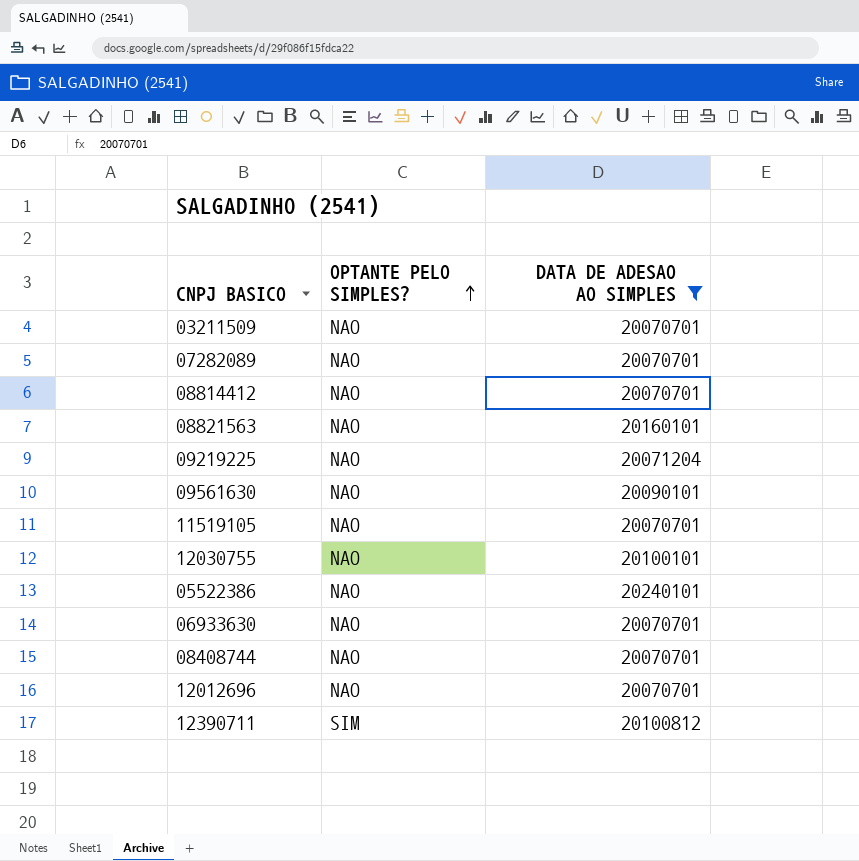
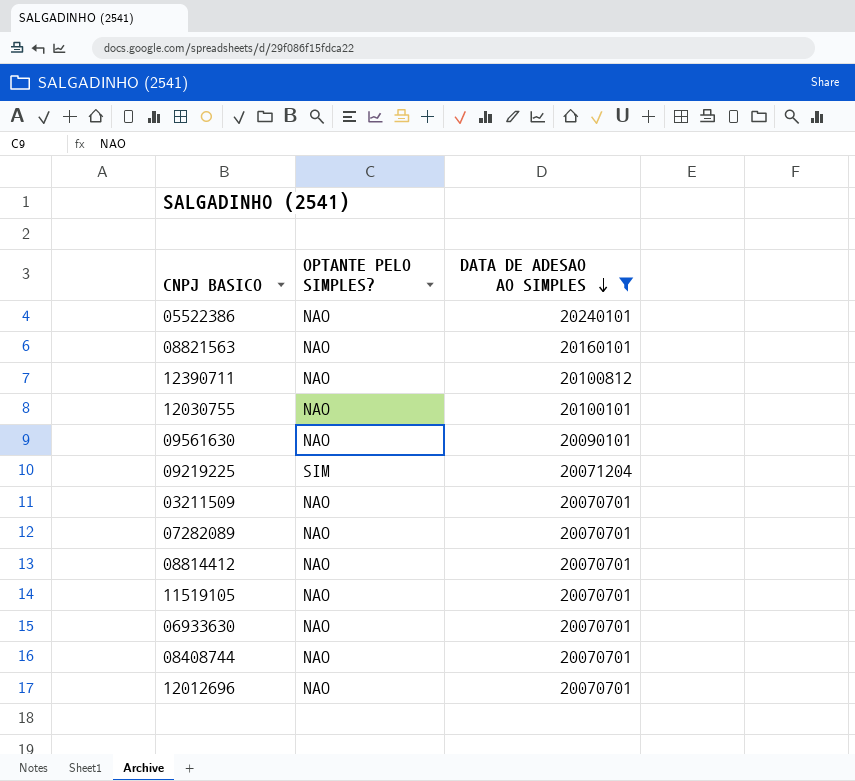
row order: OPTANTE PELO SIMPLES? ascending -> DATA DE ADESAO AO SIMPLES descending
12390711 | OPTANTE PELO SIMPLES?: SIM -> NAO
09219225 | OPTANTE PELO SIMPLES?: NAO -> SIM

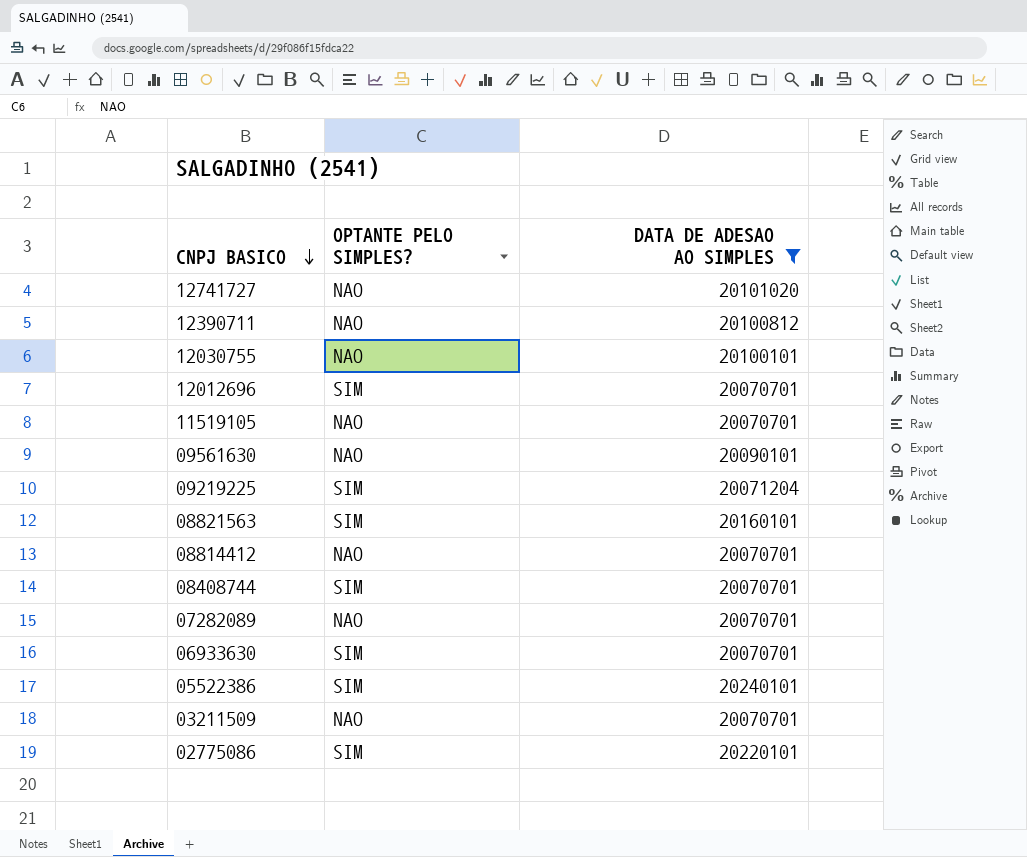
row order: DATA DE ADESAO AO SIMPLES descending -> CNPJ BASICO descending
row 12741727: none -> NAO | 20101020
12012696 | OPTANTE PELO SIMPLES?: NAO -> SIM
08821563 | OPTANTE PELO SIMPLES?: NAO -> SIM
08408744 | OPTANTE PELO SIMPLES?: NAO -> SIM
06933630 | OPTANTE PELO SIMPLES?: NAO -> SIM
05522386 | OPTANTE PELO SIMPLES?: NAO -> SIM
row 02775086: none -> SIM | 20220101

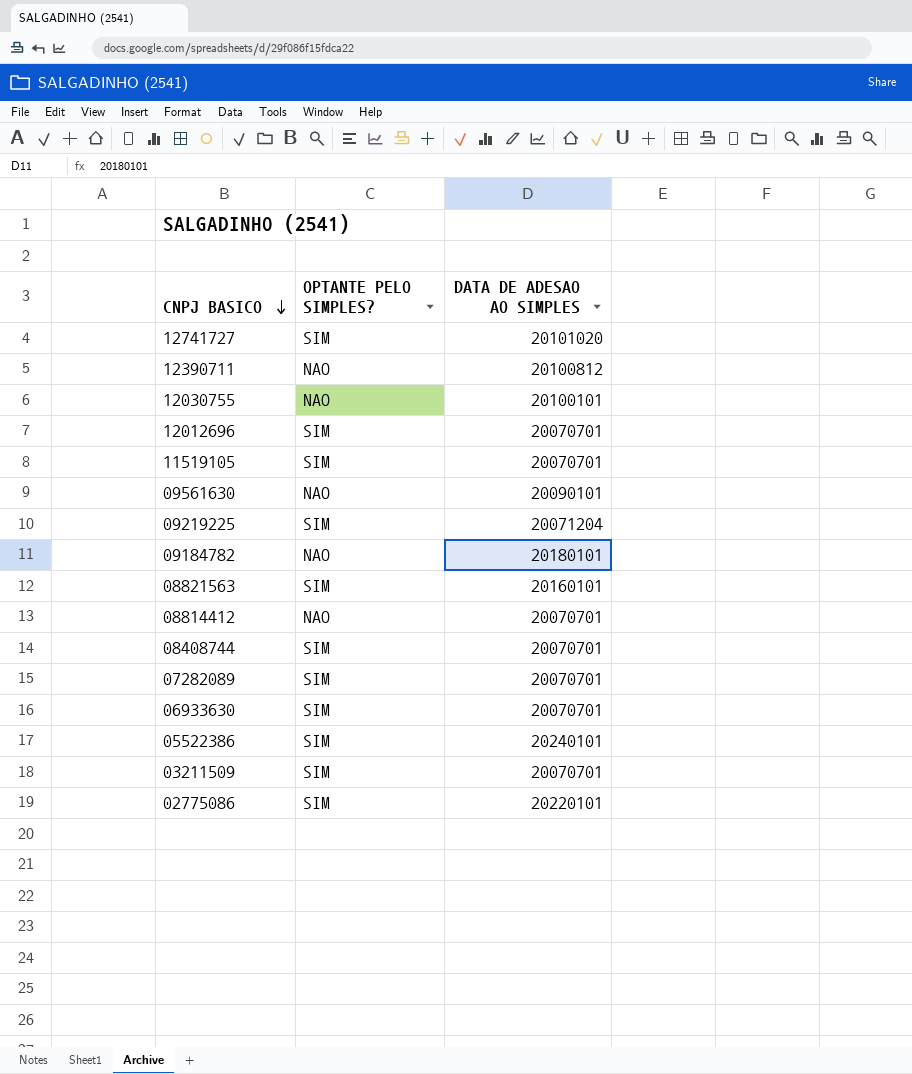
filter: DATA DE ADESAO AO SIMPLES != 20180101 -> none
12741727 | OPTANTE PELO SIMPLES?: NAO -> SIM
11519105 | OPTANTE PELO SIMPLES?: NAO -> SIM
07282089 | OPTANTE PELO SIMPLES?: NAO -> SIM
03211509 | OPTANTE PELO SIMPLES?: NAO -> SIM

